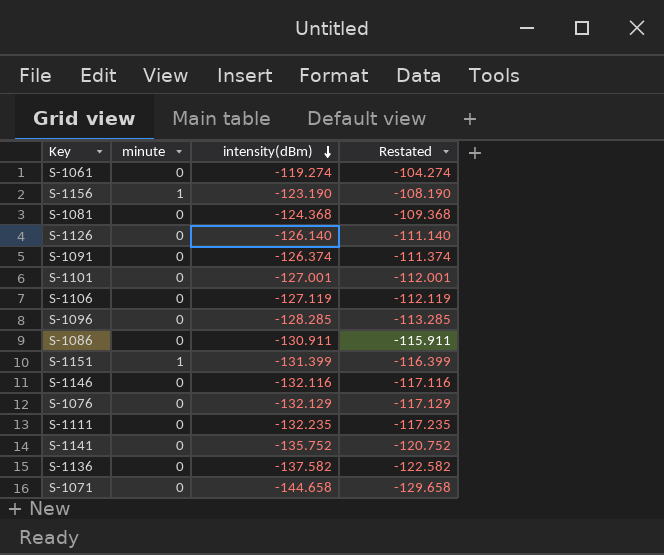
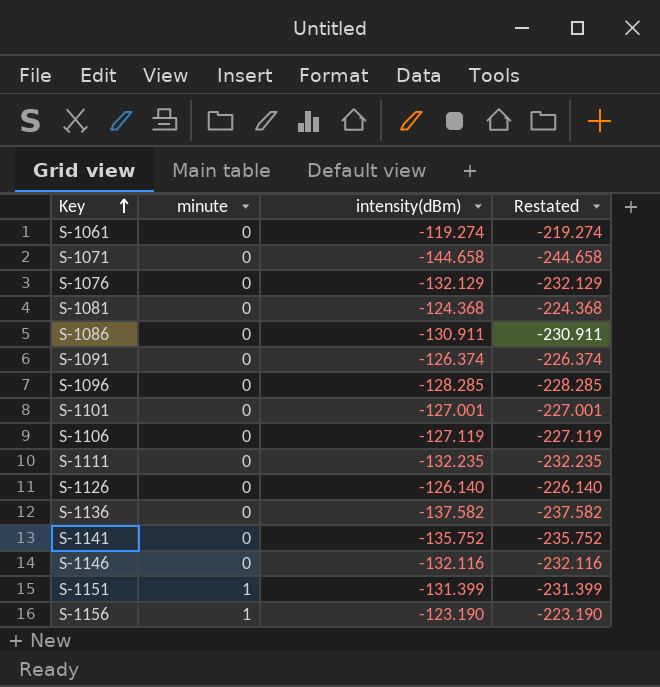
row order: intensity(dBm) descending -> Key ascending
column Restated | formula: [intensity(dBm)] + 15 -> [intensity(dBm)] - 100

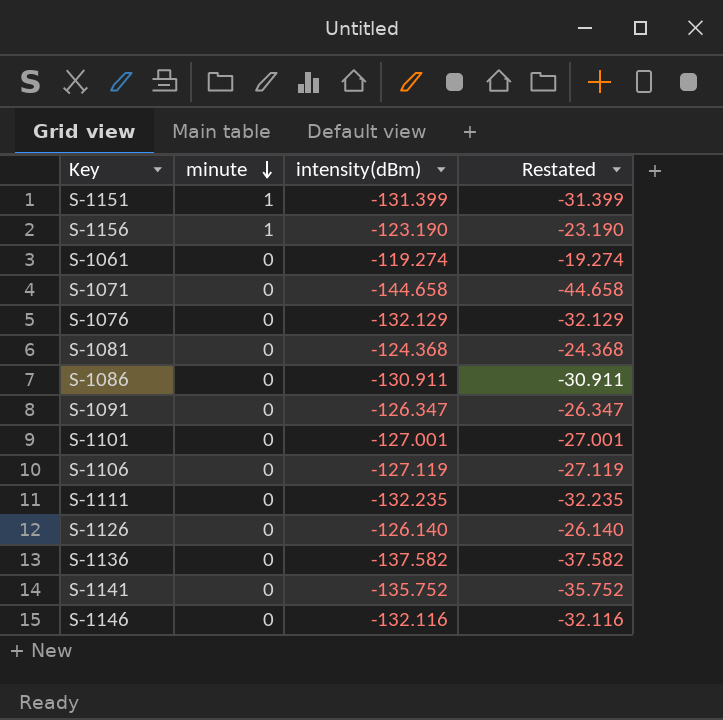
row order: Key ascending -> minute descending
column Restated | formula: [intensity(dBm)] - 100 -> [intensity(dBm)] + 100
row S-1096: 0 | -128.285 | -228.285 -> none
S-1091 | intensity(dBm): -126.374 -> -126.347

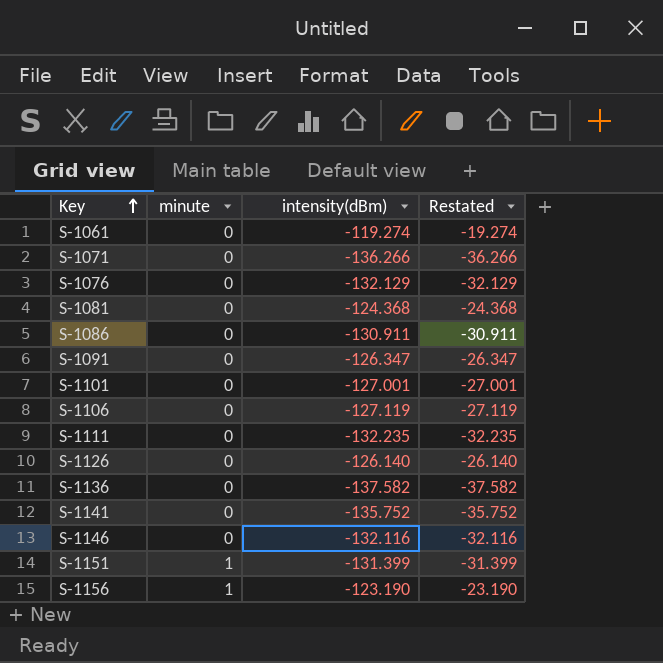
row order: minute descending -> Key ascending
S-1071 | intensity(dBm): -144.658 -> -136.266
S-1071 | Restated: -44.658 -> -36.266

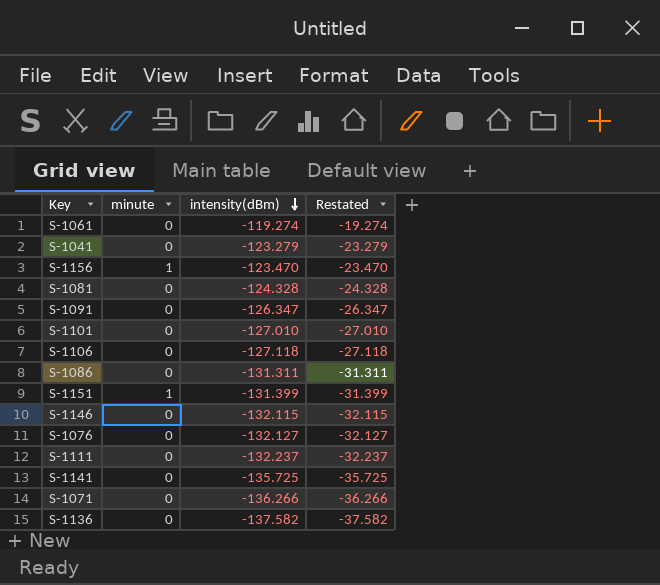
row order: Key ascending -> intensity(dBm) descending
row S-1126: 0 | -126.140 | -26.140 -> none
row S-1041: none -> 0 | -123.279 | -23.279
S-1156 | intensity(dBm): -123.190 -> -123.470
S-1156 | Restated: -23.190 -> -23.470
S-1081 | intensity(dBm): -124.368 -> -124.328
S-1081 | Restated: -24.368 -> -24.328
S-1101 | intensity(dBm): -127.001 -> -127.010
S-1101 | Restated: -27.001 -> -27.010
S-1106 | intensity(dBm): -127.119 -> -127.118
S-1106 | Restated: -27.119 -> -27.118
S-1086 | intensity(dBm): -130.911 -> -131.311
S-1086 | Restated: -30.911 -> -31.311
S-1146 | intensity(dBm): -132.116 -> -132.115
S-1146 | Restated: -32.116 -> -32.115
S-1076 | intensity(dBm): -132.129 -> -132.127
S-1076 | Restated: -32.129 -> -32.127
S-1111 | intensity(dBm): -132.235 -> -132.237
S-1111 | Restated: -32.235 -> -32.237
S-1141 | intensity(dBm): -135.752 -> -135.725
S-1141 | Restated: -35.752 -> -35.725

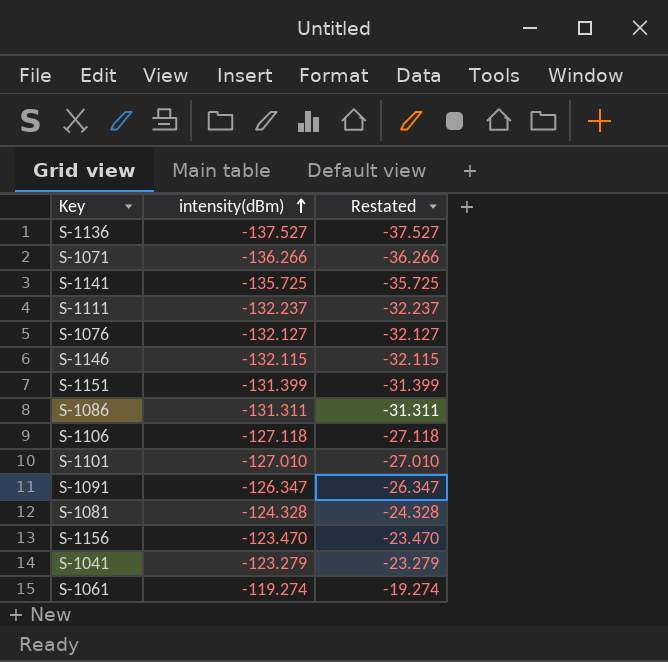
row order: intensity(dBm) descending -> intensity(dBm) ascending
column minute | position: 2 -> none
S-1136 | intensity(dBm): -137.582 -> -137.527
S-1136 | Restated: -37.582 -> -37.527

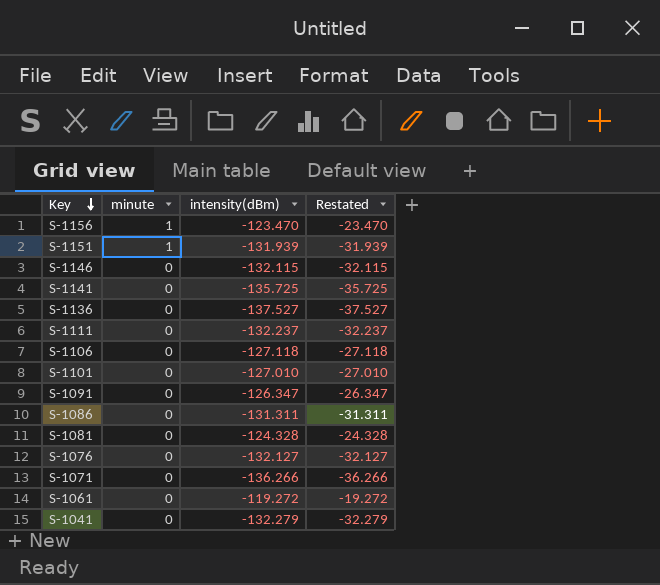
row order: intensity(dBm) ascending -> Key descending
column minute | position: none -> 2
S-1151 | intensity(dBm): -131.399 -> -131.939
S-1151 | Restated: -31.399 -> -31.939
S-1061 | intensity(dBm): -119.274 -> -119.272
S-1061 | Restated: -19.274 -> -19.272
S-1041 | intensity(dBm): -123.279 -> -132.279
S-1041 | Restated: -23.279 -> -32.279

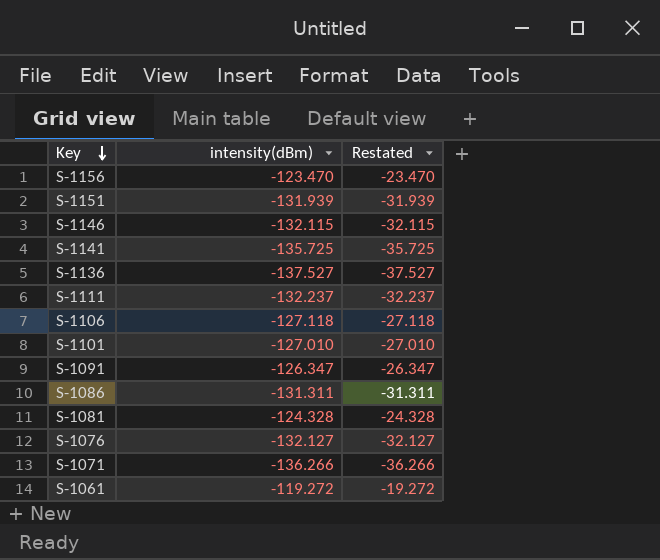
column minute | position: 2 -> none
row S-1041: 0 | -132.279 | -32.279 -> none

